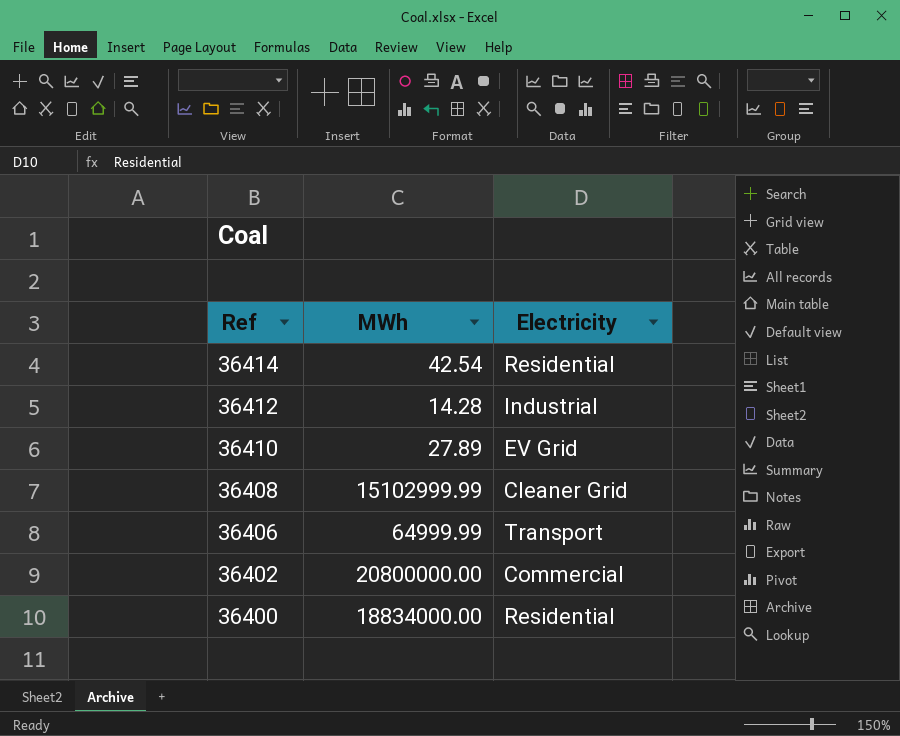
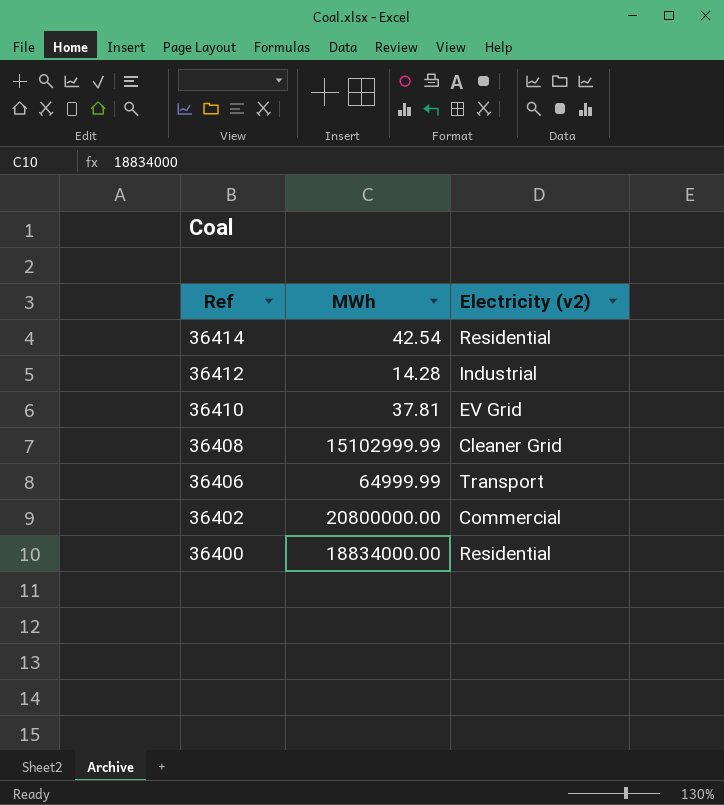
column name: Electricity -> Electricity (v2)
36410 | MWh: 27.89 -> 37.81

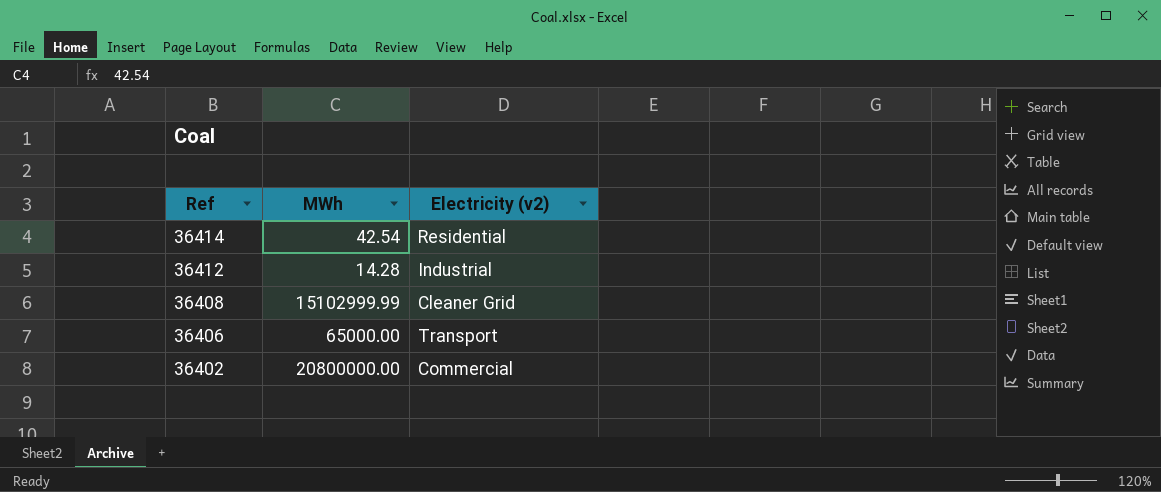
row 36410: 37.81 | EV Grid -> none
row 36400: 18834000.00 | Residential -> none
36406 | MWh: 64999.99 -> 65000.00

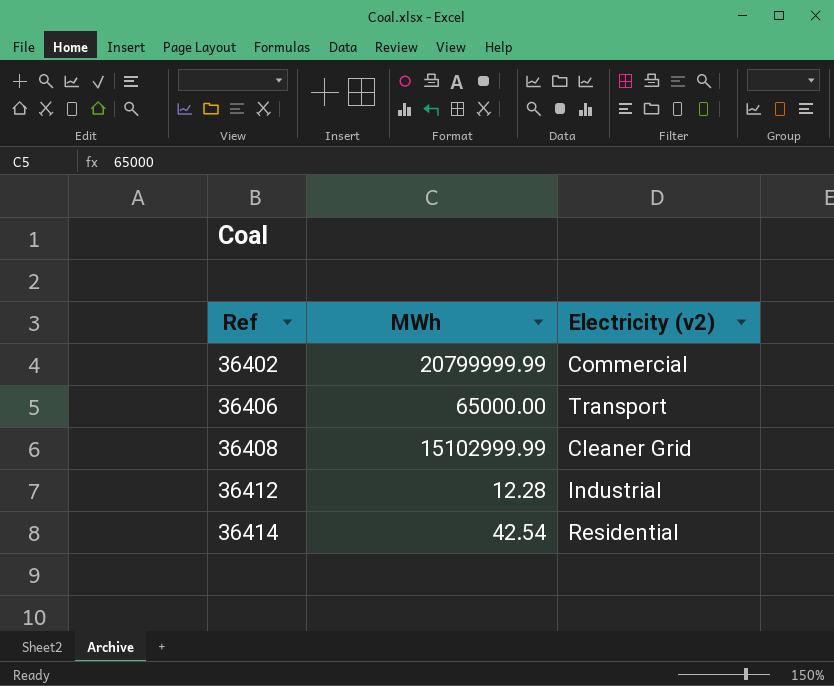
row order: Ref descending -> Ref ascending
36402 | MWh: 20800000.00 -> 20799999.99
36412 | MWh: 14.28 -> 12.28

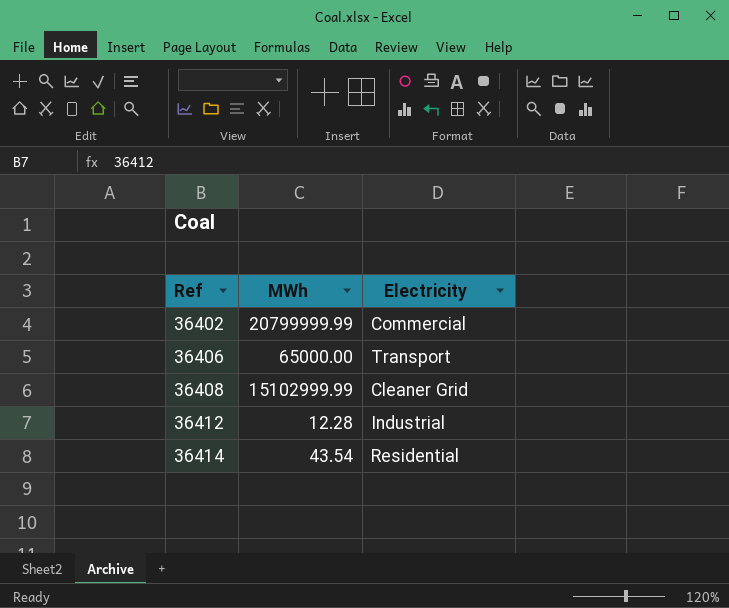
column name: Electricity (v2) -> Electricity
36414 | MWh: 42.54 -> 43.54

